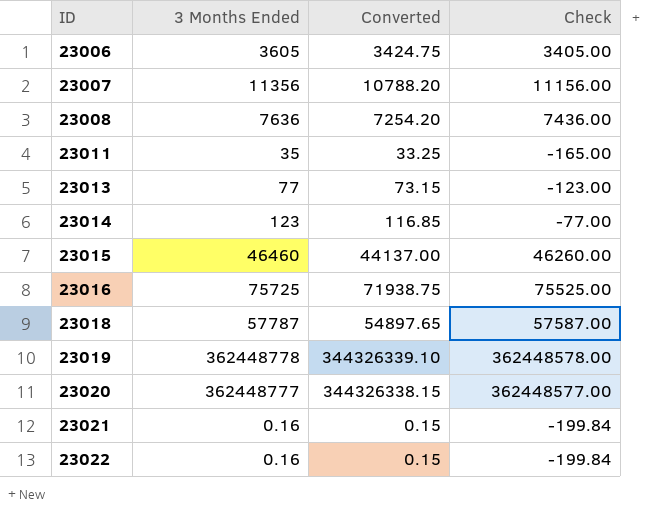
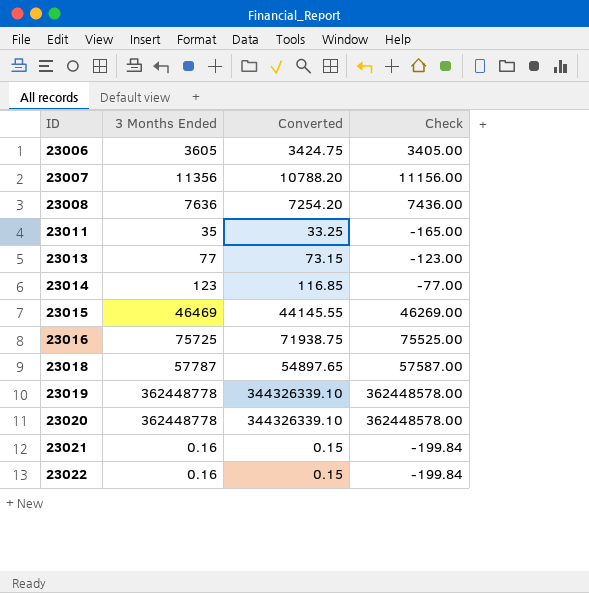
23015 | 3 Months Ended: 46460 -> 46469
23015 | Converted: 44137.00 -> 44145.55
23015 | Check: 46260.00 -> 46269.00
23020 | 3 Months Ended: 362448777 -> 362448778
23020 | Converted: 344326338.15 -> 344326339.10
23020 | Check: 362448577.00 -> 362448578.00

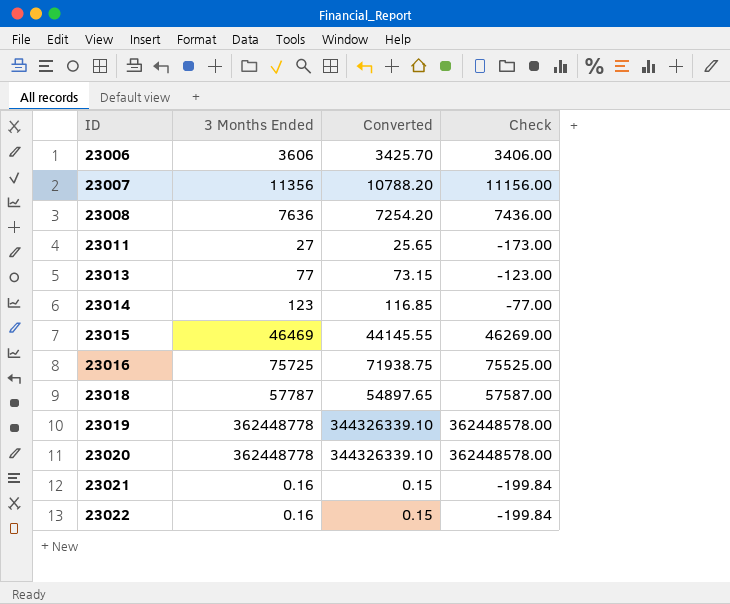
23006 | 3 Months Ended: 3605 -> 3606
23006 | Converted: 3424.75 -> 3425.70
23006 | Check: 3405.00 -> 3406.00
23011 | 3 Months Ended: 35 -> 27
23011 | Converted: 33.25 -> 25.65
23011 | Check: -165.00 -> -173.00

